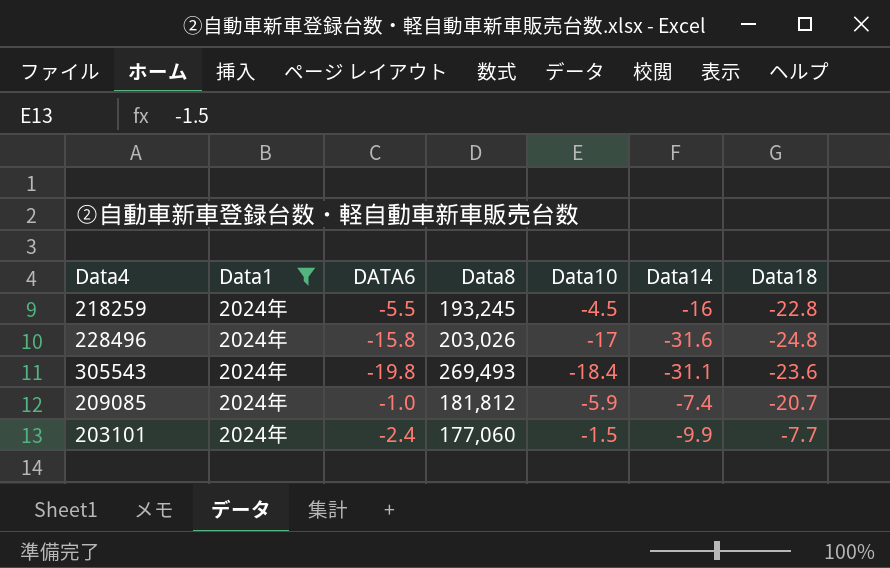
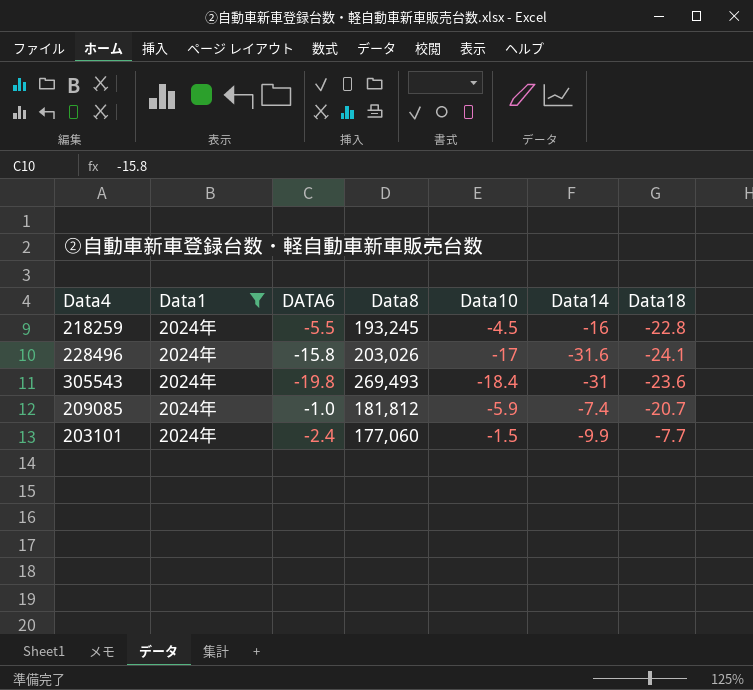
228496 | Data18: -24.8 -> -24.1
305543 | Data14: -31.1 -> -31

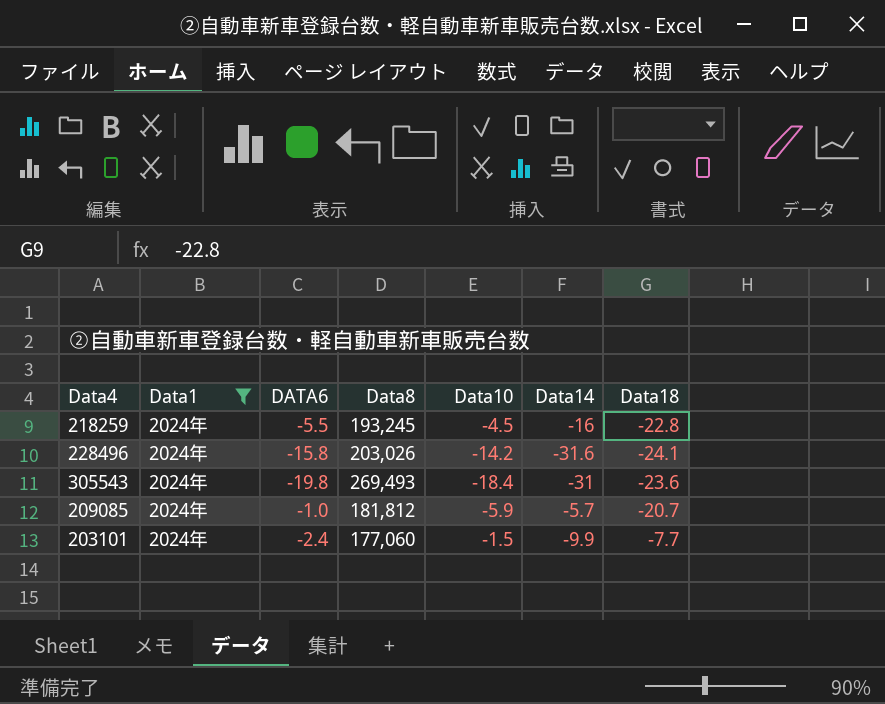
228496 | Data10: -17 -> -14.2
209085 | Data14: -7.4 -> -5.7

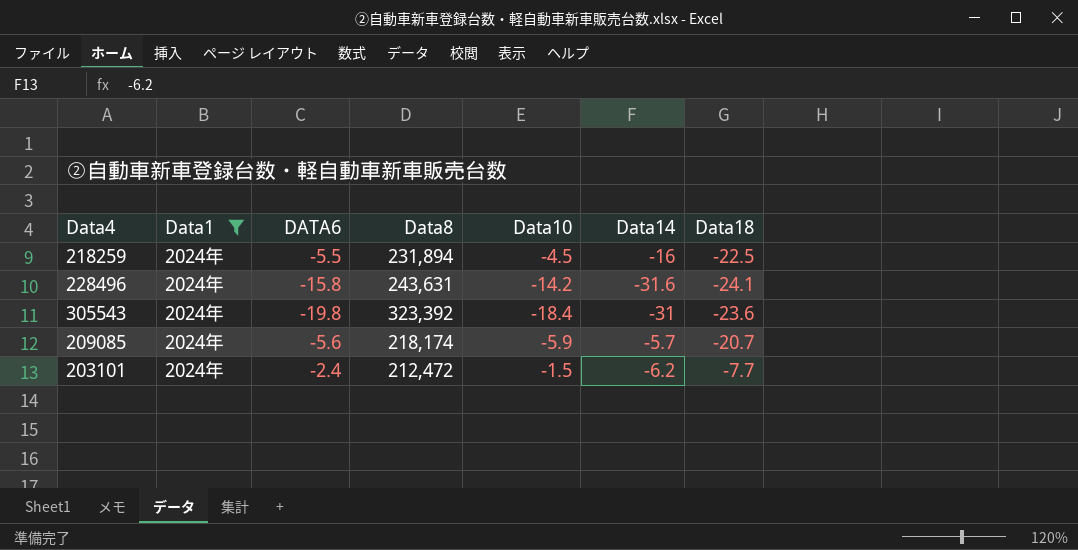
218259 | Data8: 193,245 -> 231,894
218259 | Data18: -22.8 -> -22.5
228496 | Data8: 203,026 -> 243,631
305543 | Data8: 269,493 -> 323,392
209085 | DATA6: -1.0 -> -5.6
209085 | Data8: 181,812 -> 218,174
203101 | Data8: 177,060 -> 212,472
203101 | Data14: -9.9 -> -6.2

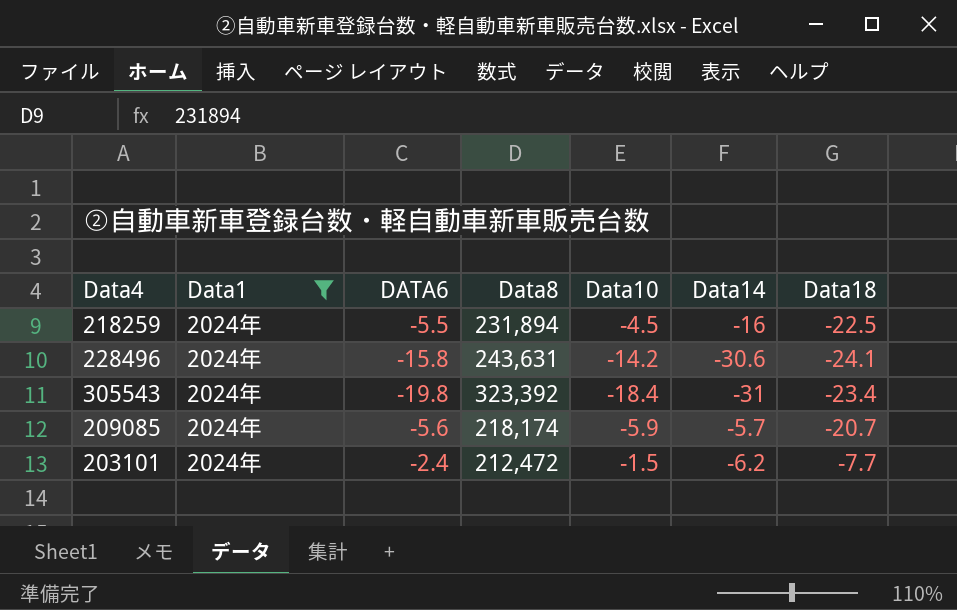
228496 | Data14: -31.6 -> -30.6
305543 | Data18: -23.6 -> -23.4

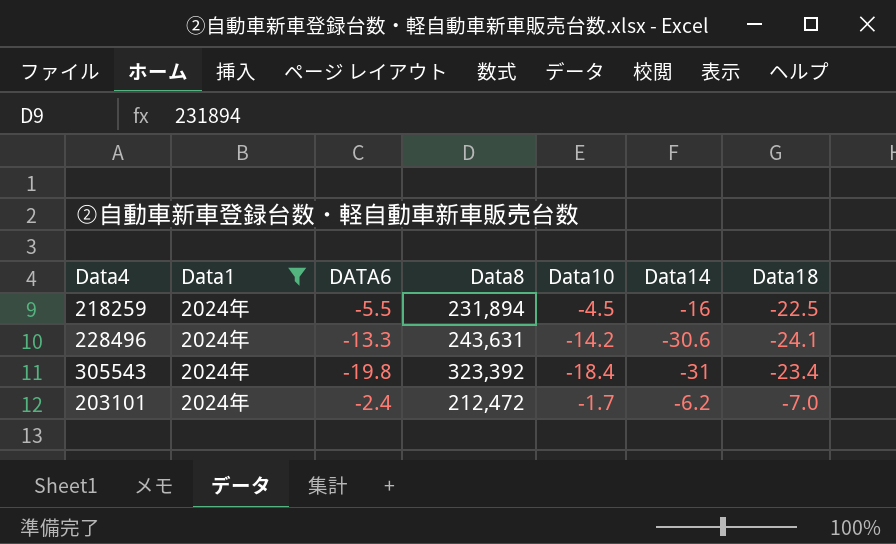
row 209085: 2024年 | -5.6 | 218,174 | -5.9 | -5.7 | -20.7 -> none
228496 | DATA6: -15.8 -> -13.3
203101 | Data10: -1.5 -> -1.7
203101 | Data18: -7.7 -> -7.0

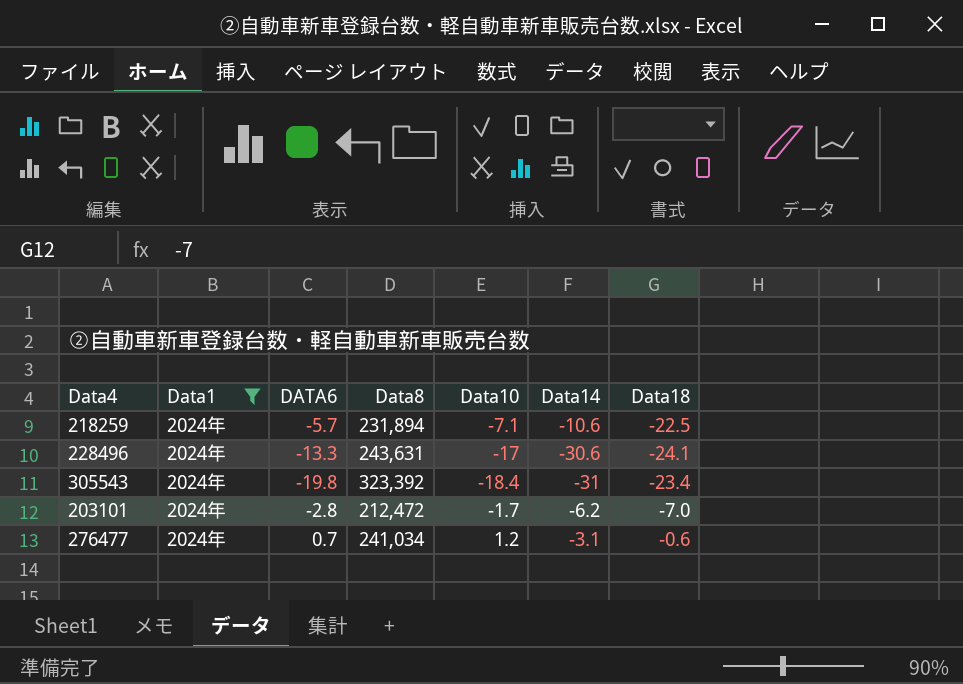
218259 | DATA6: -5.5 -> -5.7
218259 | Data10: -4.5 -> -7.1
218259 | Data14: -16 -> -10.6
228496 | Data10: -14.2 -> -17
203101 | DATA6: -2.4 -> -2.8
row 276477: none -> 2024年 | 0.7 | 241,034 | 1.2 | -3.1 | -0.6

